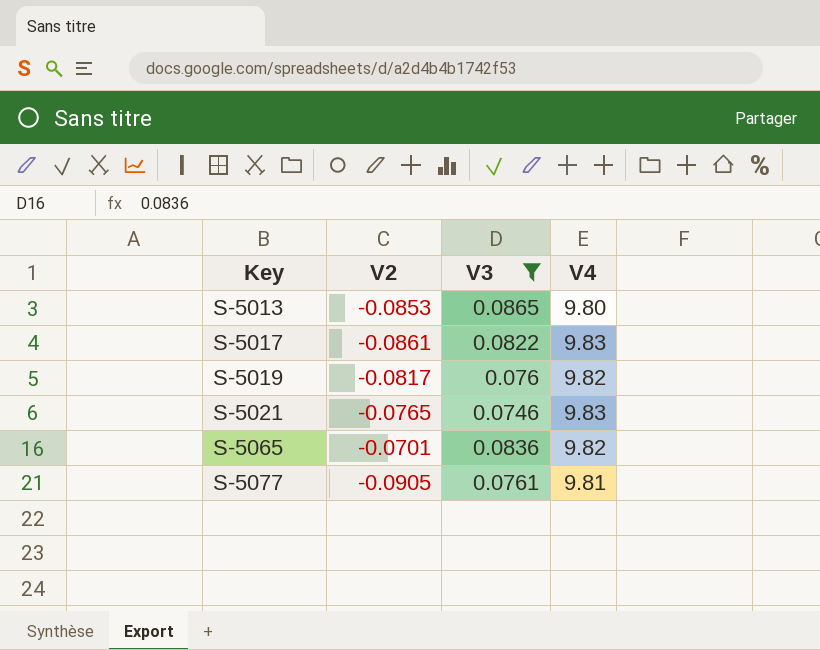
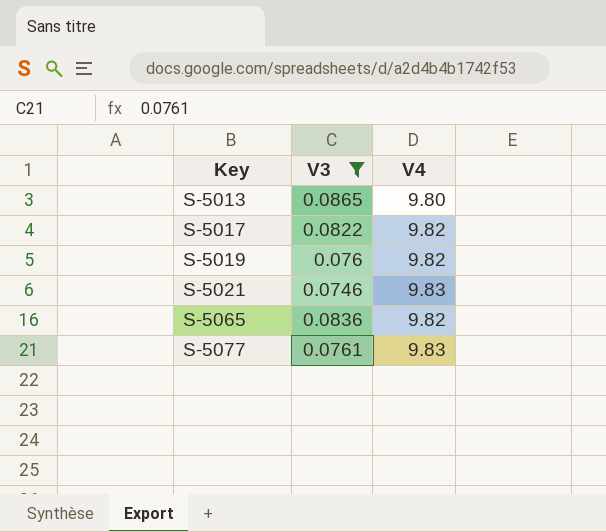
column V2 | position: 2 -> none
S-5017 | V4: 9.83 -> 9.82
S-5077 | V4: 9.81 -> 9.83

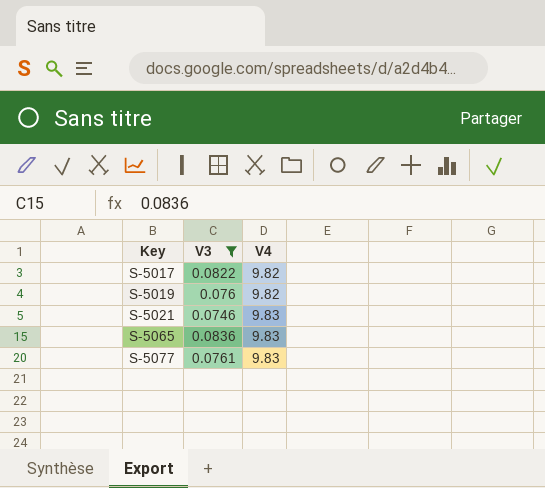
row S-5013: 0.0865 | 9.80 -> none
S-5065 | V4: 9.82 -> 9.83

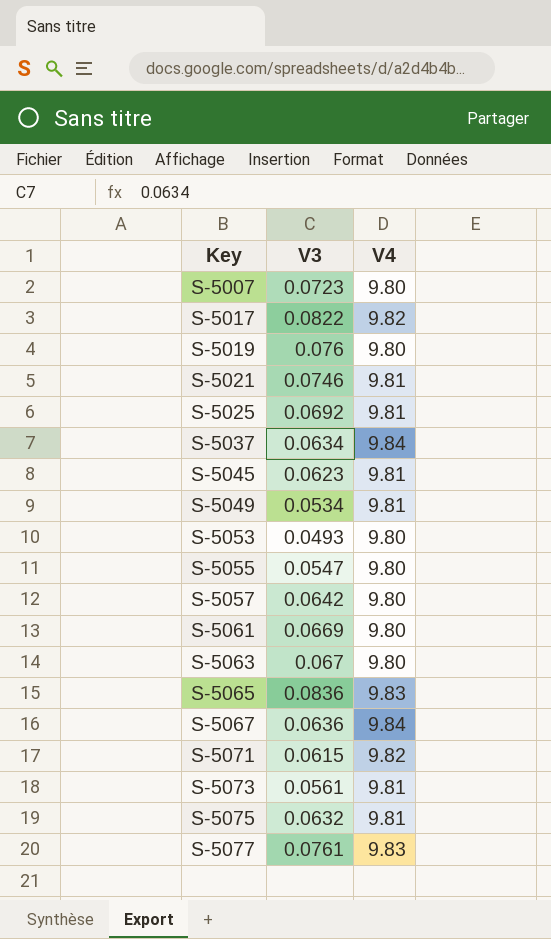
filter: V3 >= 0.0746 -> none
S-5019 | V4: 9.82 -> 9.80
S-5021 | V4: 9.83 -> 9.81

